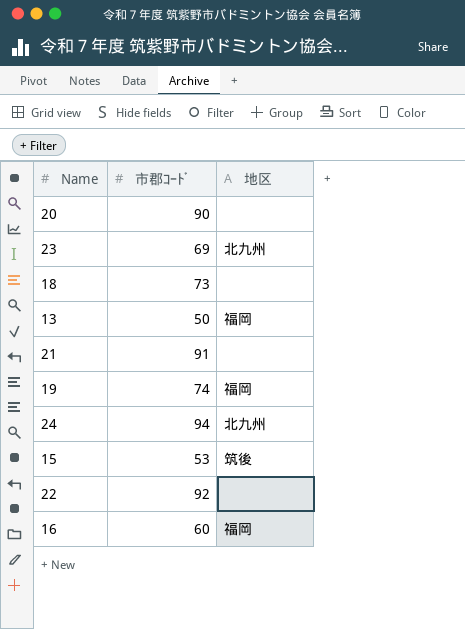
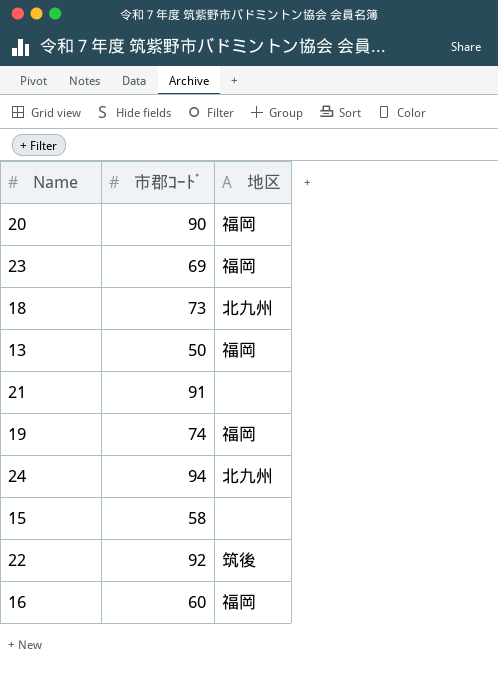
20 | 地区: none -> 福岡
23 | 地区: 北九州 -> 福岡
18 | 地区: none -> 北九州
15 | 市郡ｺｰﾄﾞ: 53 -> 58
15 | 地区: 筑後 -> none
22 | 地区: none -> 筑後

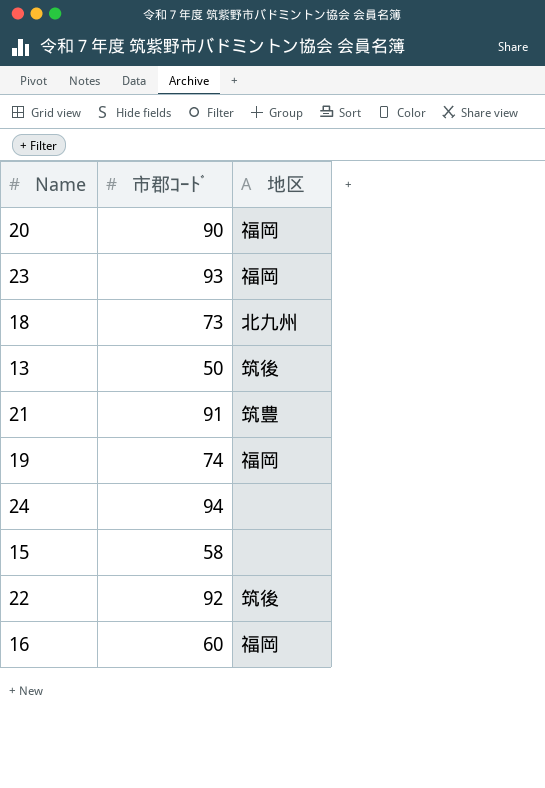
23 | 市郡ｺｰﾄﾞ: 69 -> 93
13 | 地区: 福岡 -> 筑後
21 | 地区: none -> 筑豊
24 | 地区: 北九州 -> none

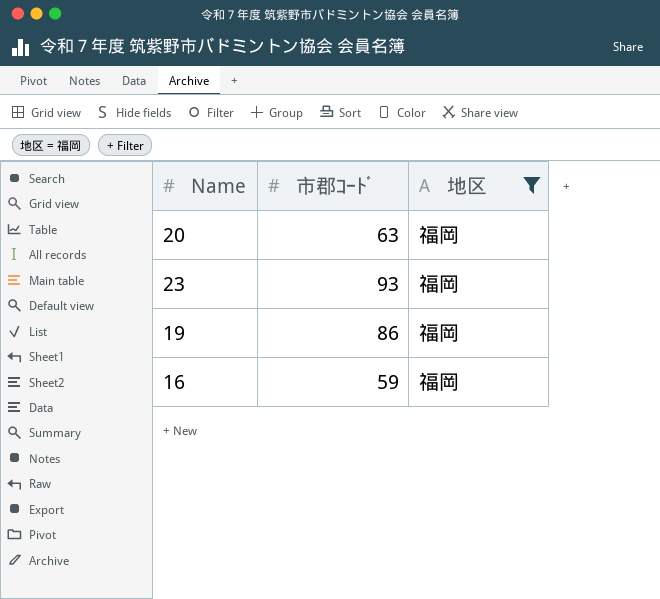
filter: none -> 地区 = 福岡
20 | 市郡ｺｰﾄﾞ: 90 -> 63
19 | 市郡ｺｰﾄﾞ: 74 -> 86
16 | 市郡ｺｰﾄﾞ: 60 -> 59

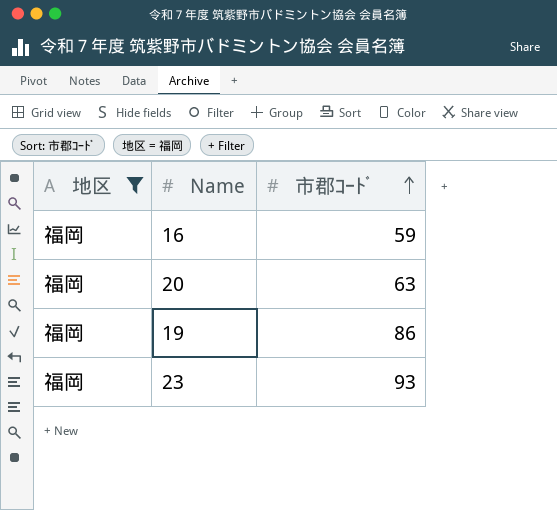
row order: none -> 市郡ｺｰﾄﾞ ascending
column 地区 | position: 3 -> 1

